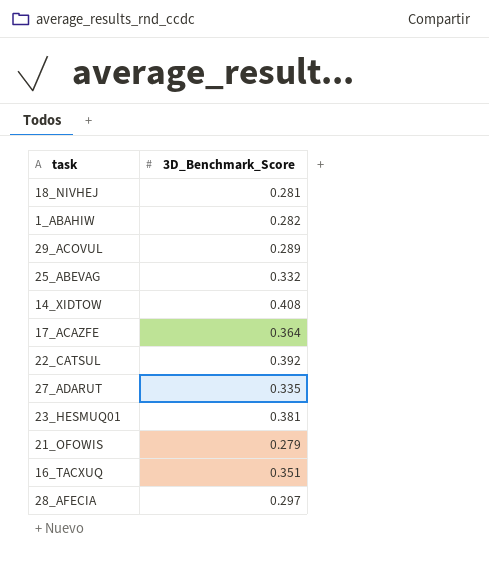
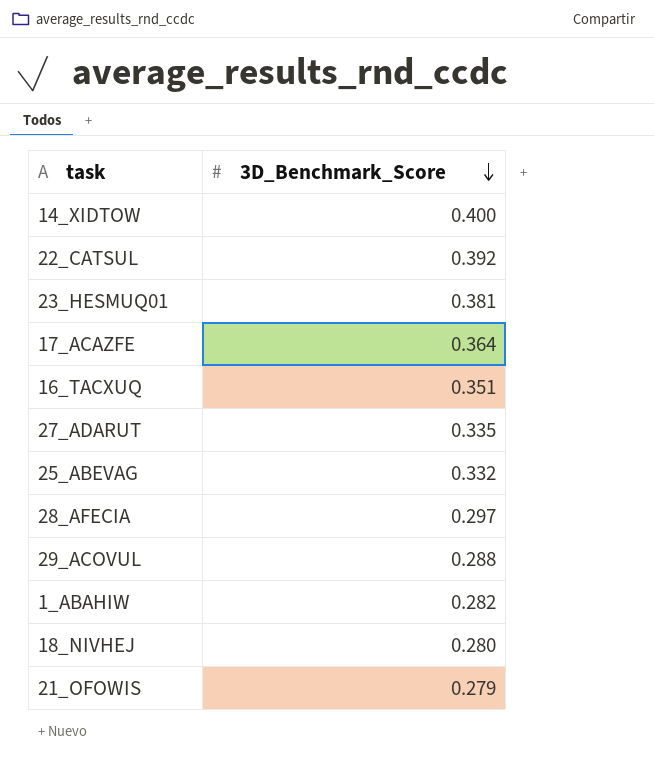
row order: none -> 3D_Benchmark_Score descending
14_XIDTOW | 3D_Benchmark_Score: 0.408 -> 0.400
29_ACOVUL | 3D_Benchmark_Score: 0.289 -> 0.288
18_NIVHEJ | 3D_Benchmark_Score: 0.281 -> 0.280

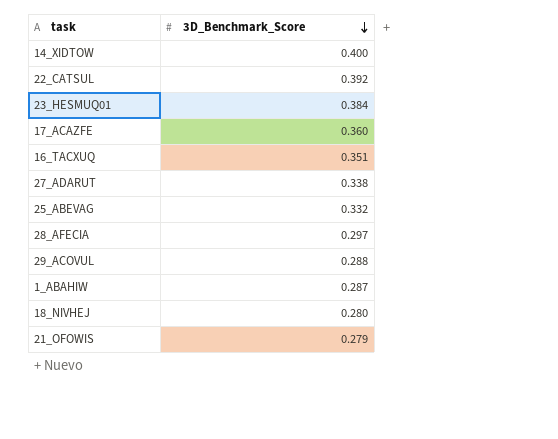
23_HESMUQ01 | 3D_Benchmark_Score: 0.381 -> 0.384
17_ACAZFE | 3D_Benchmark_Score: 0.364 -> 0.360
27_ADARUT | 3D_Benchmark_Score: 0.335 -> 0.338
1_ABAHIW | 3D_Benchmark_Score: 0.282 -> 0.287

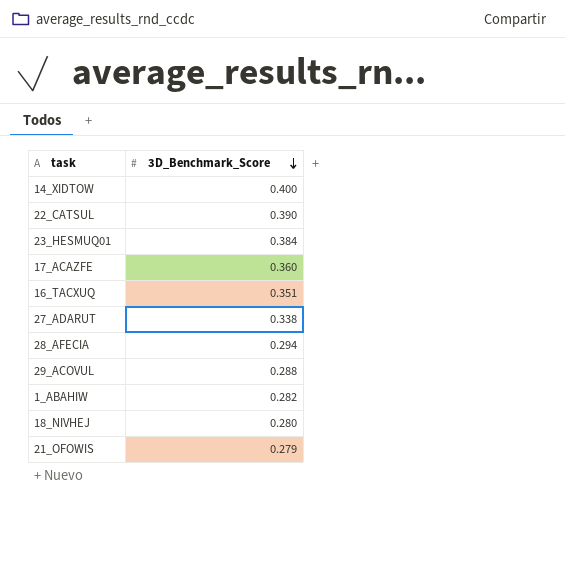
row 25_ABEVAG: 0.332 -> none
22_CATSUL | 3D_Benchmark_Score: 0.392 -> 0.390
28_AFECIA | 3D_Benchmark_Score: 0.297 -> 0.294
1_ABAHIW | 3D_Benchmark_Score: 0.287 -> 0.282

